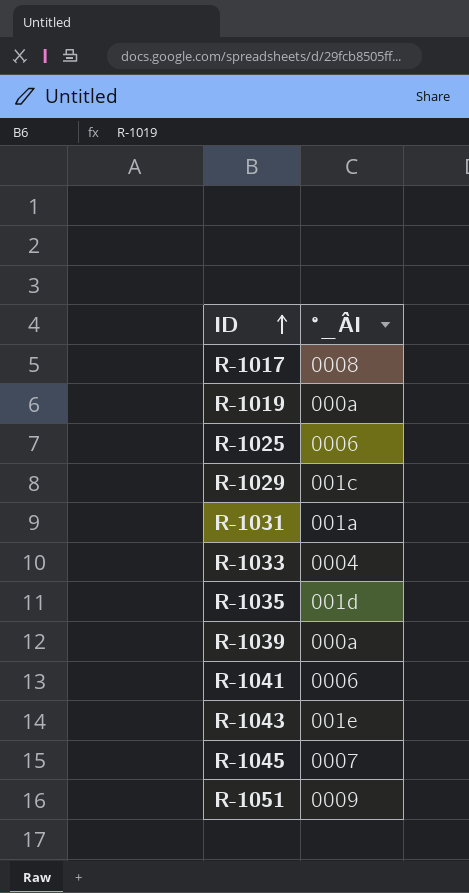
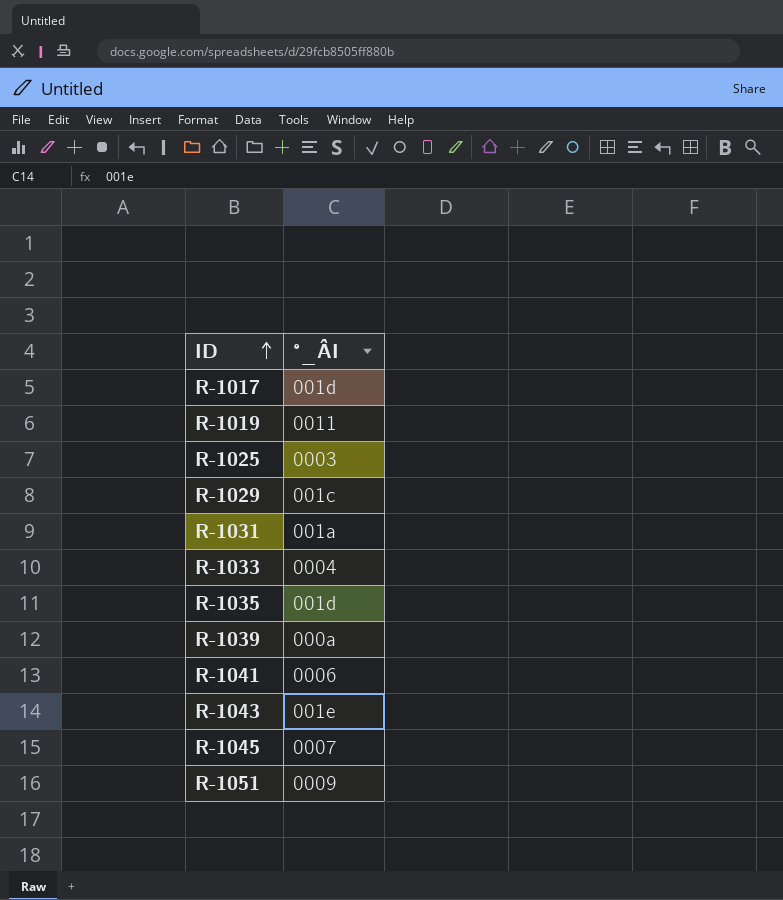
R-1017 | °_ÂI: 0008 -> 001d
R-1019 | °_ÂI: 000a -> 0011
R-1025 | °_ÂI: 0006 -> 0003

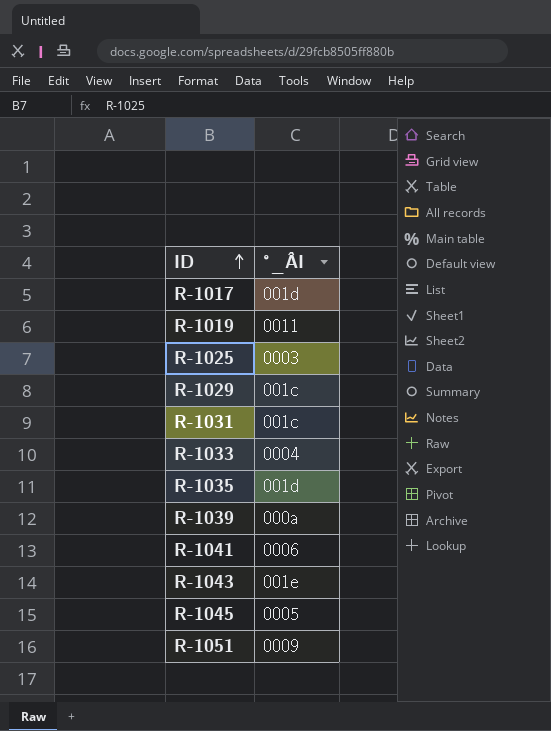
R-1031 | °_ÂI: 001a -> 001c
R-1045 | °_ÂI: 0007 -> 0005

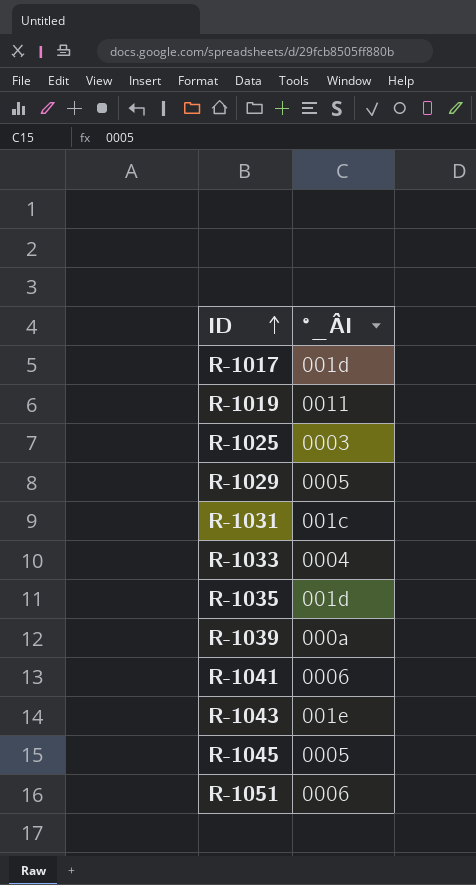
R-1029 | °_ÂI: 001c -> 0005
R-1051 | °_ÂI: 0009 -> 0006

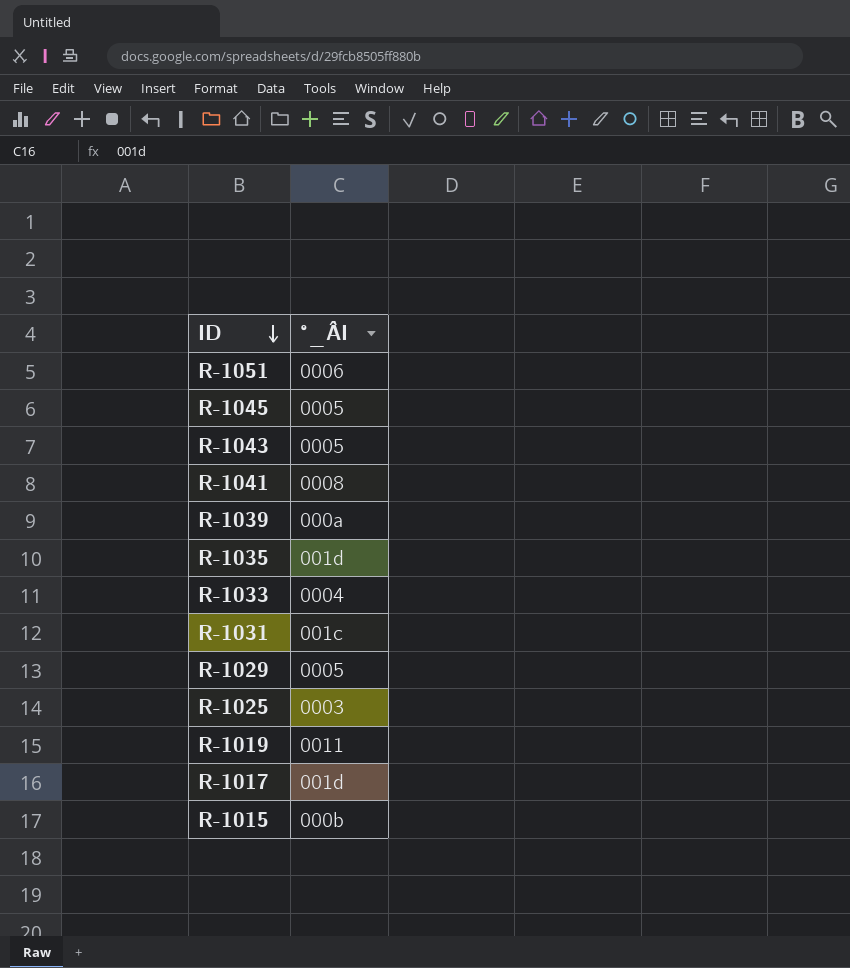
row order: ID ascending -> ID descending
R-1043 | °_ÂI: 001e -> 0005
R-1041 | °_ÂI: 0006 -> 0008
row R-1015: none -> 000b

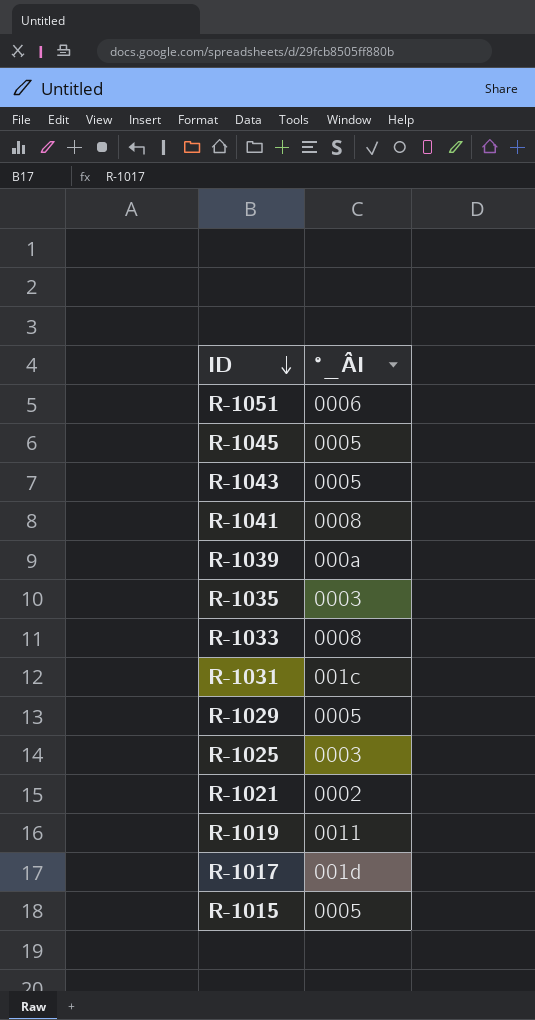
R-1035 | °_ÂI: 001d -> 0003
R-1033 | °_ÂI: 0004 -> 0008
row R-1021: none -> 0002
R-1015 | °_ÂI: 000b -> 0005

